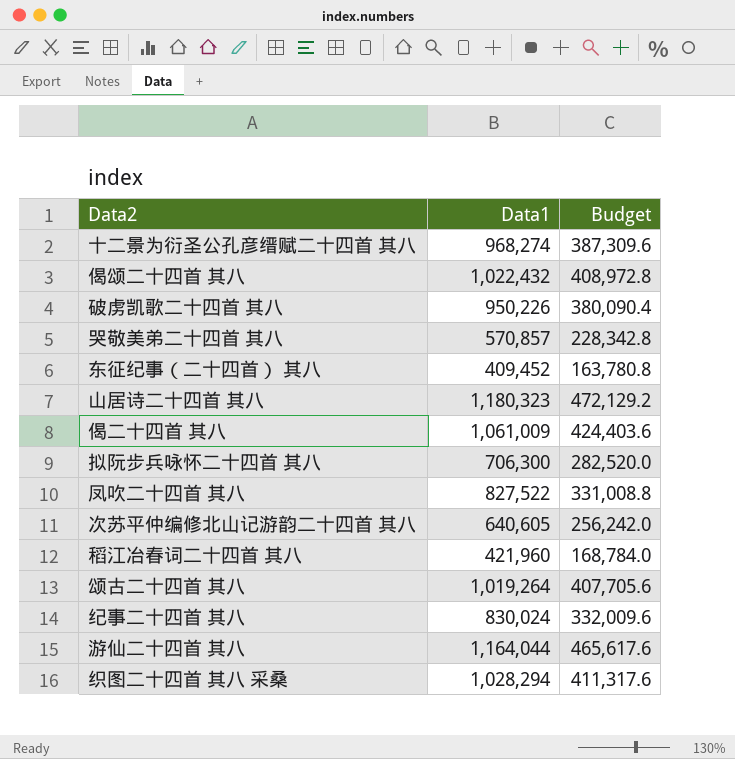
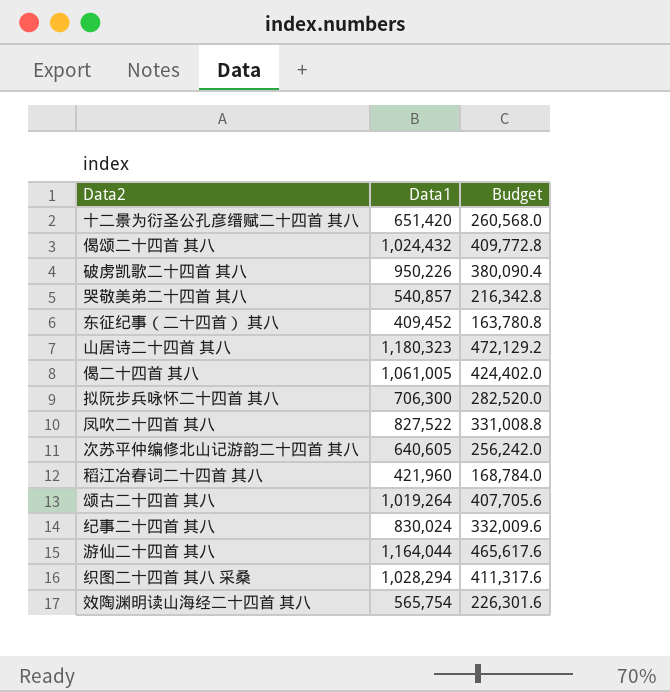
十二景为衍圣公孔彦缙赋二十四首 其八 | Data1: 968,274 -> 651,420
十二景为衍圣公孔彦缙赋二十四首 其八 | Budget: 387,309.6 -> 260,568.0
偈颂二十四首 其八 | Data1: 1,022,432 -> 1,024,432
偈颂二十四首 其八 | Budget: 408,972.8 -> 409,772.8
哭敬美弟二十四首 其八 | Data1: 570,857 -> 540,857
哭敬美弟二十四首 其八 | Budget: 228,342.8 -> 216,342.8
偈二十四首 其八 | Data1: 1,061,009 -> 1,061,005
偈二十四首 其八 | Budget: 424,403.6 -> 424,402.0
row 效陶渊明读山海经二十四首 其八: none -> 565,754 | 226,301.6

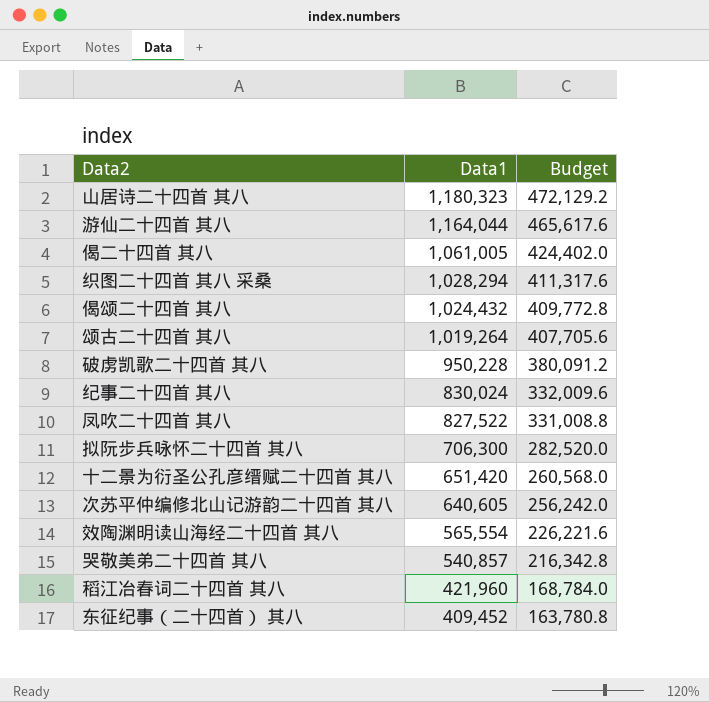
row order: none -> Data1 descending
破虏凯歌二十四首 其八 | Data1: 950,226 -> 950,228
破虏凯歌二十四首 其八 | Budget: 380,090.4 -> 380,091.2
效陶渊明读山海经二十四首 其八 | Data1: 565,754 -> 565,554
效陶渊明读山海经二十四首 其八 | Budget: 226,301.6 -> 226,221.6

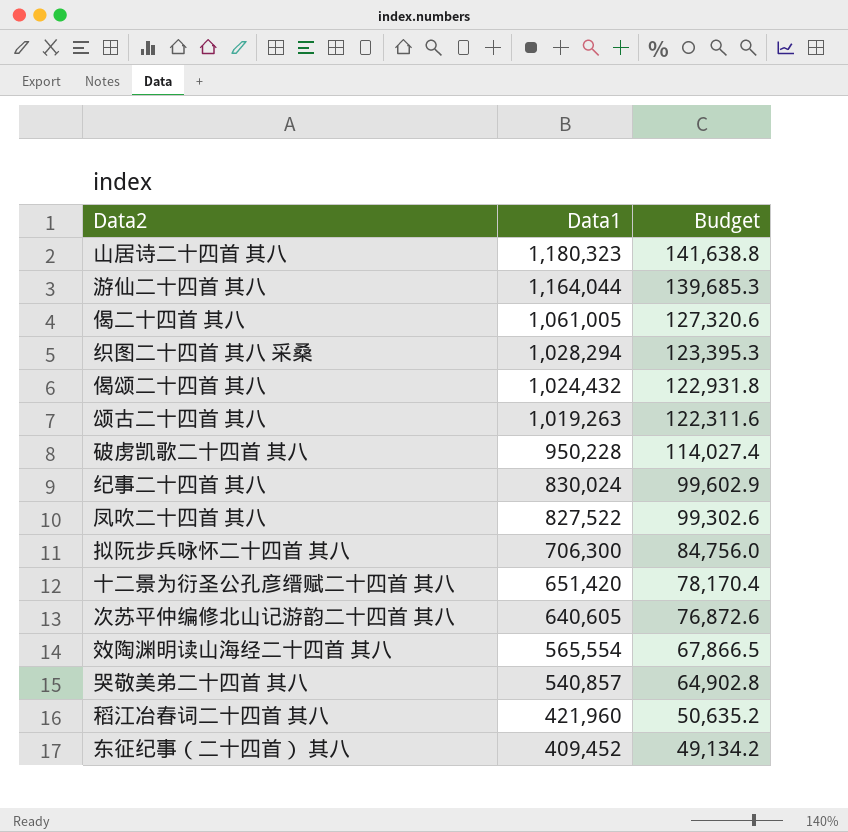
column Budget | formula: [Data1] * 0.4 -> [Data1] * 0.12
颂古二十四首 其八 | Data1: 1,019,264 -> 1,019,263

